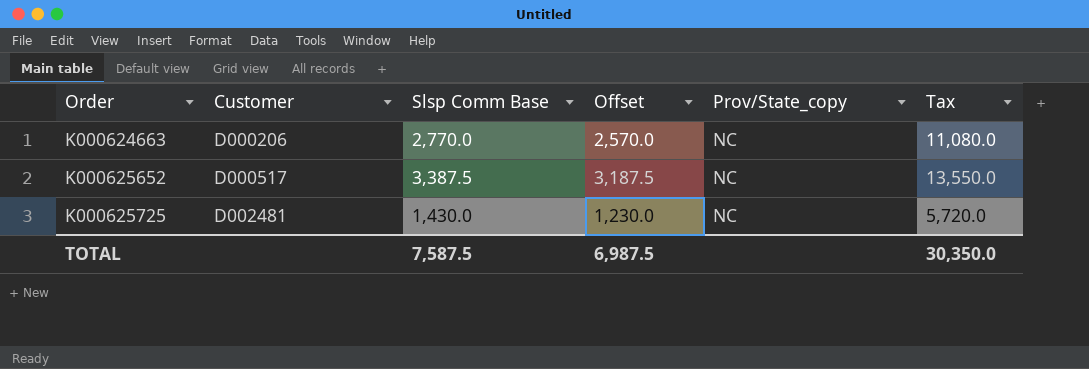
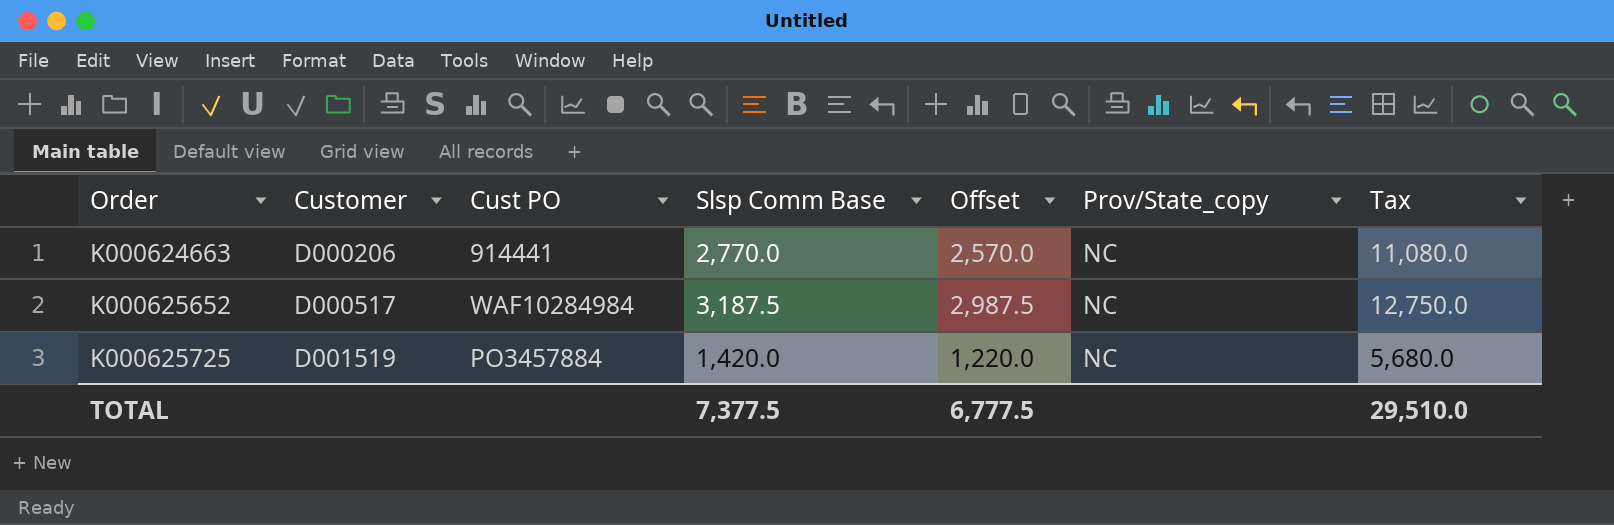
column Cust PO | position: none -> 3
K000625652 | Slsp Comm Base: 3,387.5 -> 3,187.5
K000625652 | Offset: 3,187.5 -> 2,987.5
K000625652 | Tax: 13,550.0 -> 12,750.0
K000625725 | Customer: D002481 -> D001519
K000625725 | Slsp Comm Base: 1,430.0 -> 1,420.0
K000625725 | Offset: 1,230.0 -> 1,220.0
K000625725 | Tax: 5,720.0 -> 5,680.0
TOTAL | Slsp Comm Base: 7,587.5 -> 7,377.5
TOTAL | Offset: 6,987.5 -> 6,777.5
TOTAL | Tax: 30,350.0 -> 29,510.0

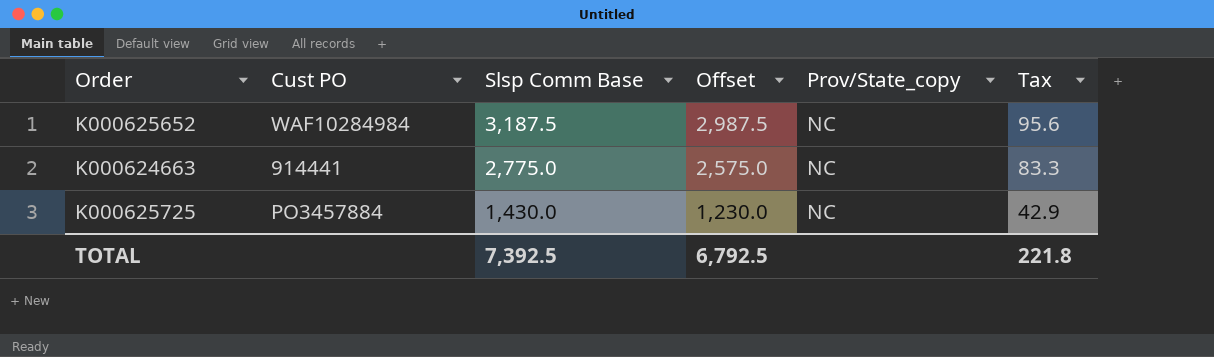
row order: Order ascending -> Slsp Comm Base descending
column Customer | position: 2 -> none
column Tax | formula: [Slsp Comm Base] * 4 -> [Slsp Comm Base] * 0.03
K000624663 | Slsp Comm Base: 2,770.0 -> 2,775.0
K000624663 | Offset: 2,570.0 -> 2,575.0
K000625725 | Slsp Comm Base: 1,420.0 -> 1,430.0
K000625725 | Offset: 1,220.0 -> 1,230.0
TOTAL | Slsp Comm Base: 7,377.5 -> 7,392.5
TOTAL | Offset: 6,777.5 -> 6,792.5
TOTAL | Tax: 29,510.0 -> 221.8

